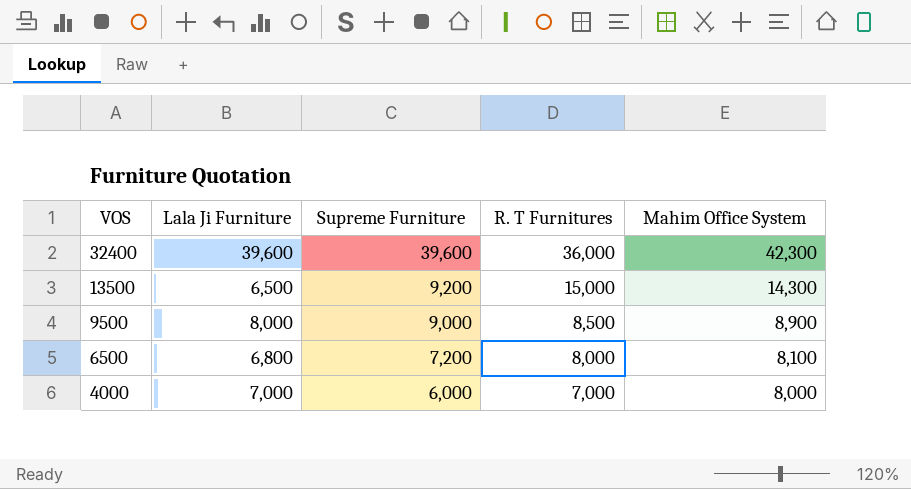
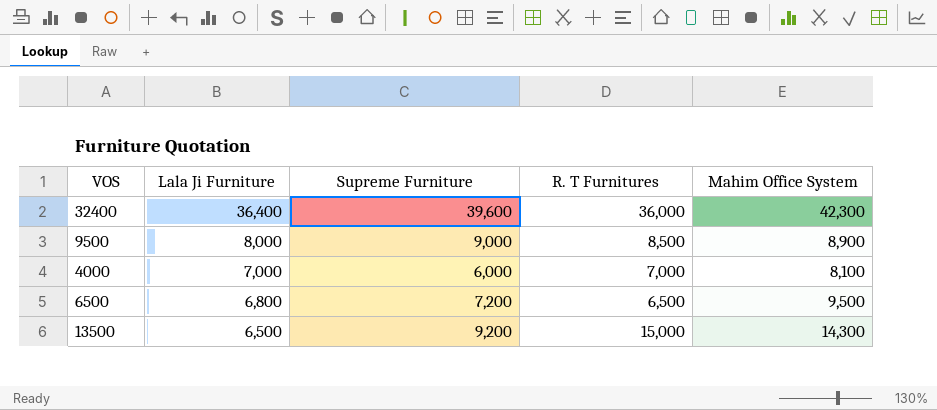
row order: VOS descending -> Lala Ji Furniture descending
32400 | Lala Ji Furniture: 39,600 -> 36,400
4000 | Mahim Office System: 8,000 -> 8,100
6500 | R. T Furnitures: 8,000 -> 6,500
6500 | Mahim Office System: 8,100 -> 9,500

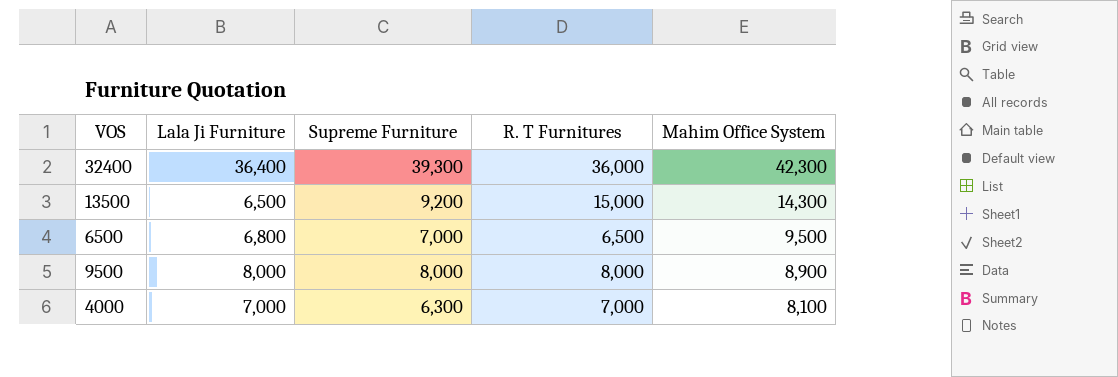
row order: Lala Ji Furniture descending -> Mahim Office System descending
32400 | Supreme Furniture: 39,600 -> 39,300
6500 | Supreme Furniture: 7,200 -> 7,000
9500 | Supreme Furniture: 9,000 -> 8,000
9500 | R. T Furnitures: 8,500 -> 8,000
4000 | Supreme Furniture: 6,000 -> 6,300

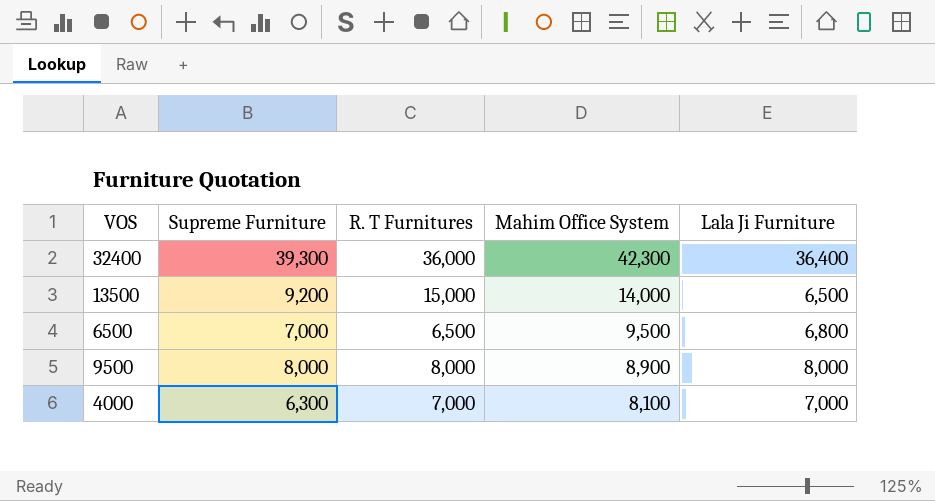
column Lala Ji Furniture | position: 2 -> 5
13500 | Mahim Office System: 14,300 -> 14,000

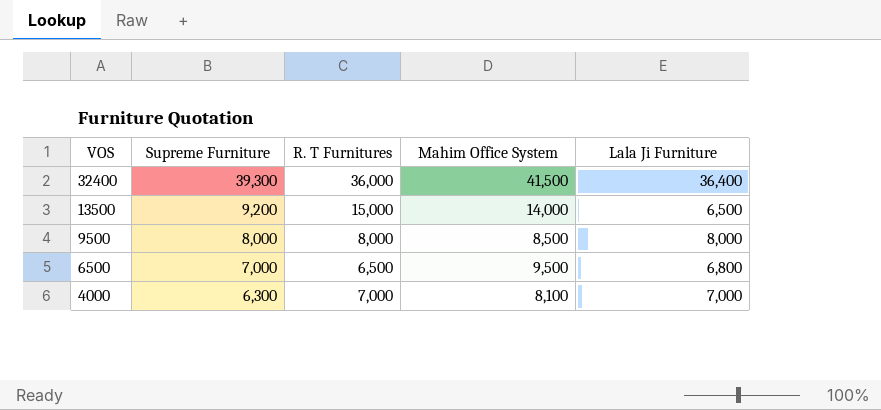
row order: Mahim Office System descending -> VOS descending
32400 | Mahim Office System: 42,300 -> 41,500
9500 | Mahim Office System: 8,900 -> 8,500

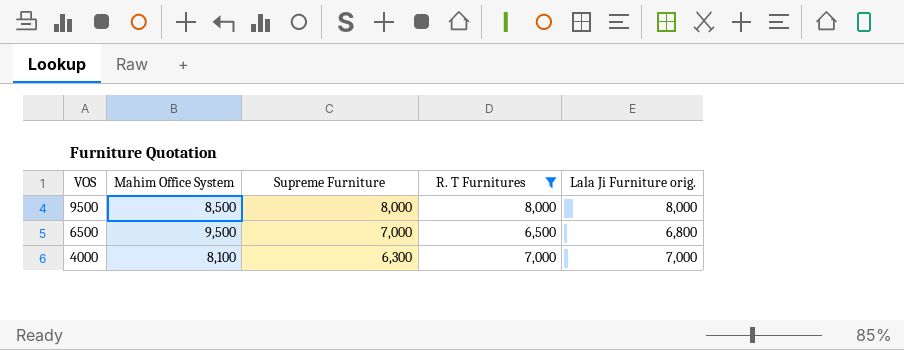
filter: none -> R. T Furnitures <= 8,000
column Mahim Office System | position: 4 -> 2
column name: Lala Ji Furniture -> Lala Ji Furniture orig.

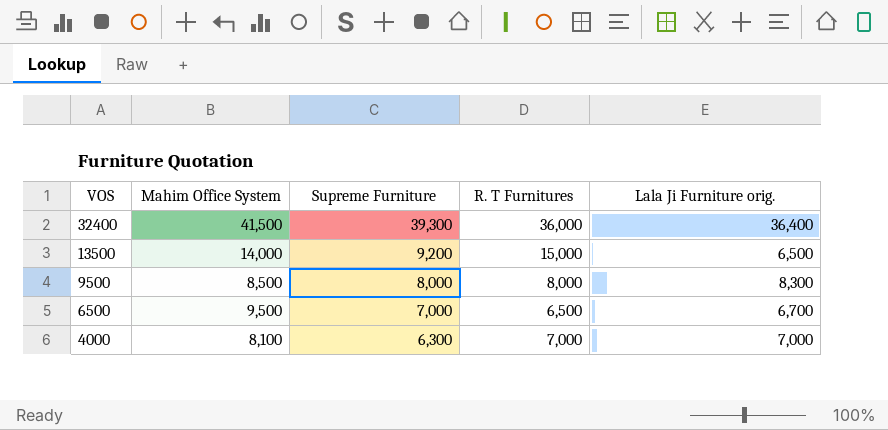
filter: R. T Furnitures <= 8,000 -> none
9500 | Lala Ji Furniture orig.: 8,000 -> 8,300
6500 | Lala Ji Furniture orig.: 6,800 -> 6,700

